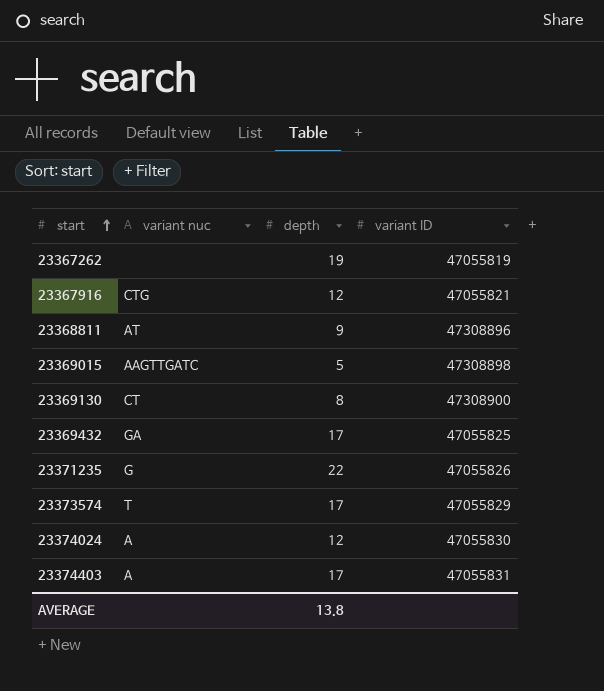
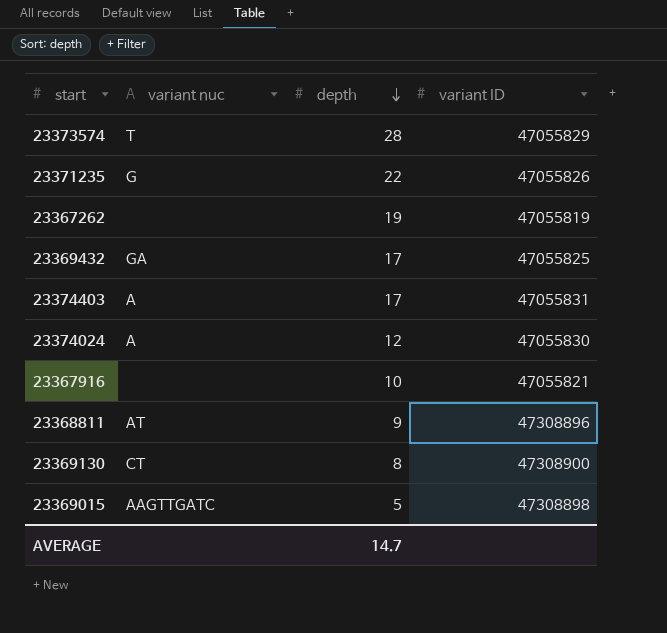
row order: start ascending -> depth descending
23373574 | depth: 17 -> 28
23367916 | variant nuc: CTG -> none
23367916 | depth: 12 -> 10
AVERAGE | depth: 13.8 -> 14.7

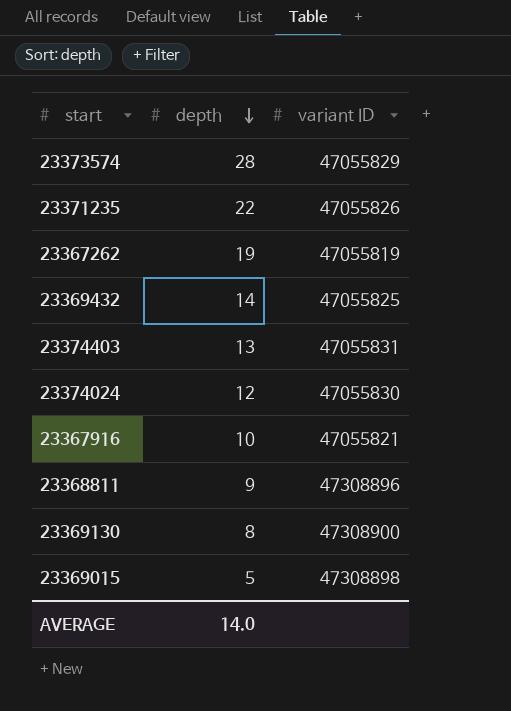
column variant nuc | position: 2 -> none
23369432 | depth: 17 -> 14
23374403 | depth: 17 -> 13
AVERAGE | depth: 14.7 -> 14.0

